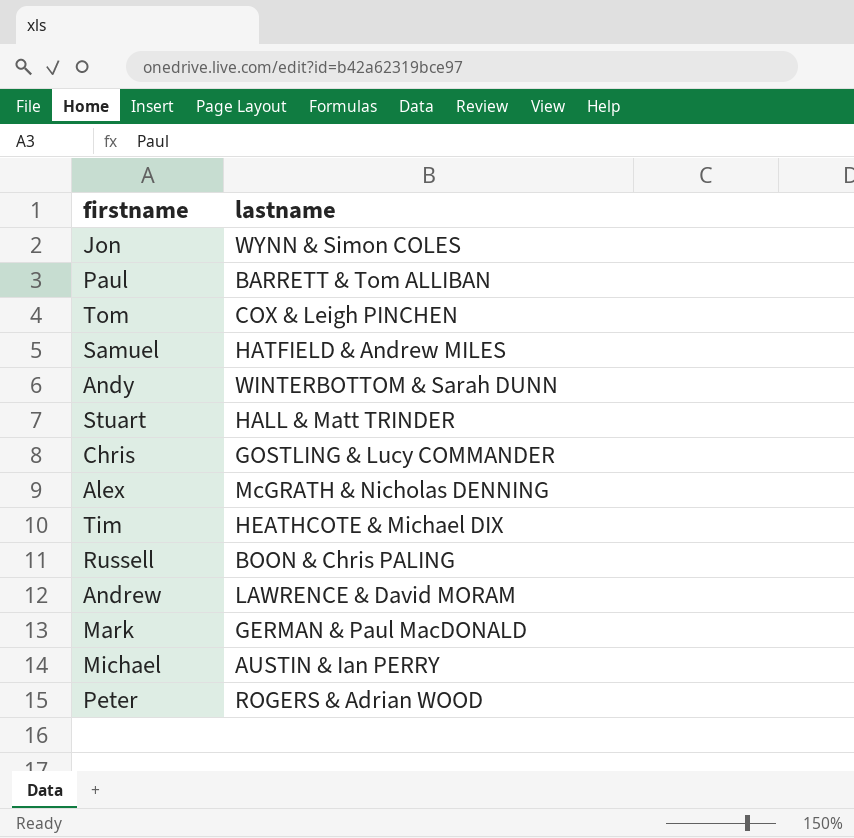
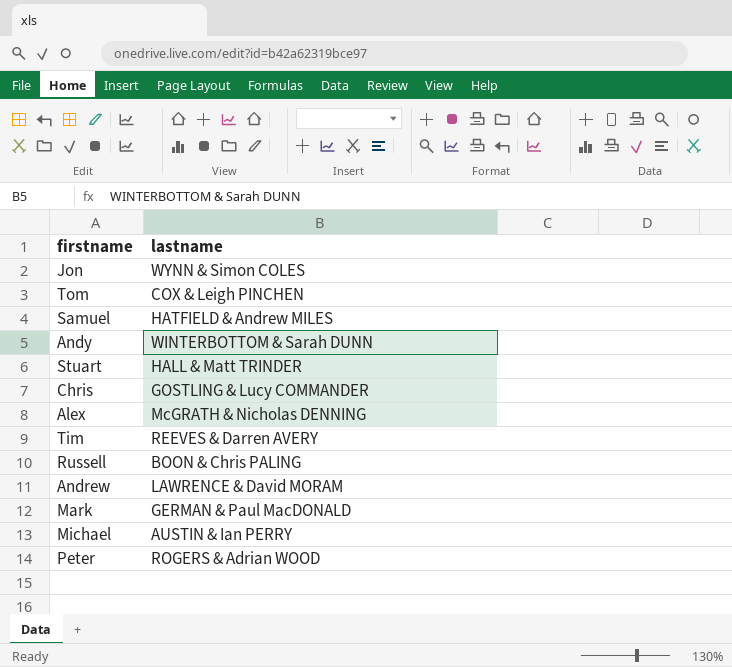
row Paul: BARRETT & Tom ALLIBAN -> none
Tim | lastname: HEATHCOTE & Michael DIX -> REEVES & Darren AVERY

